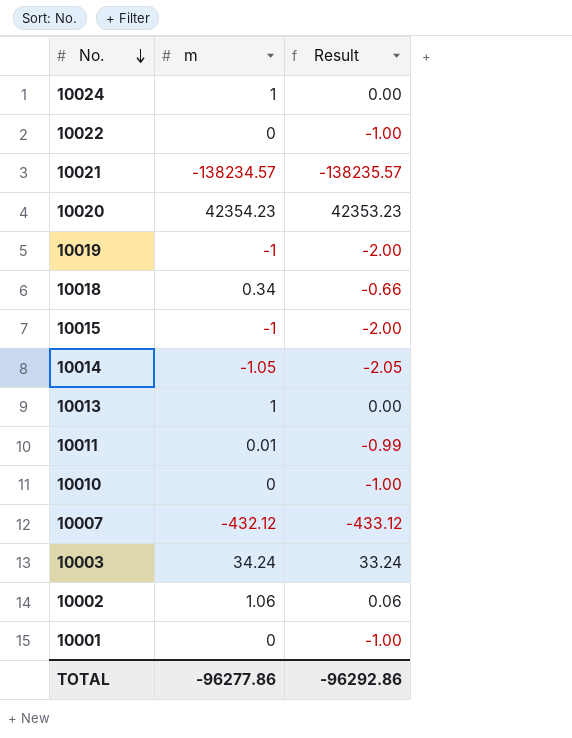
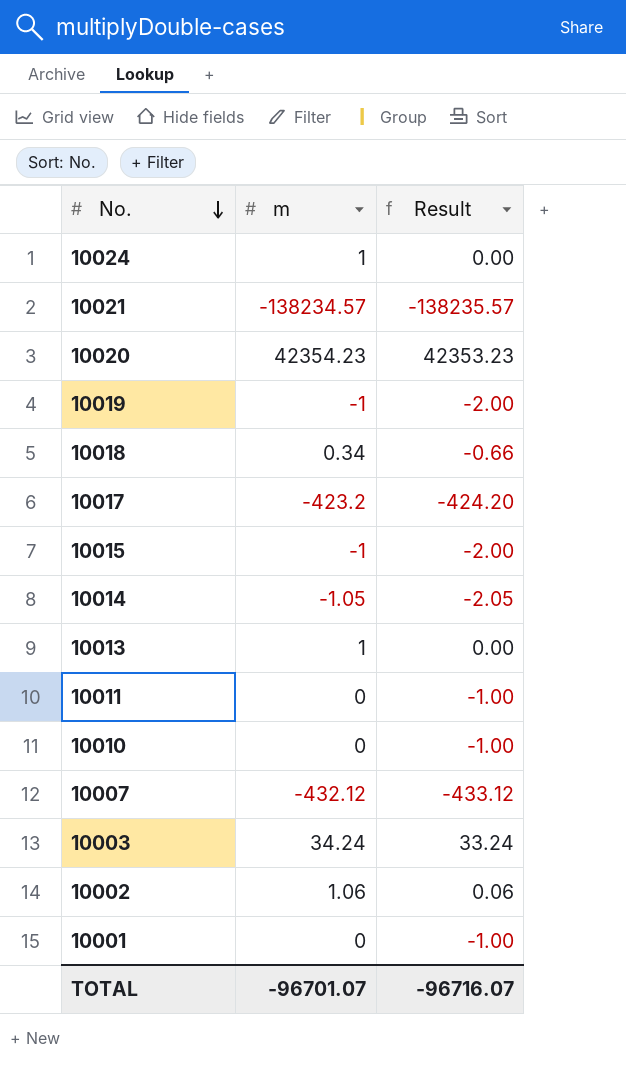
row 10022: 0 | -1.00 -> none
row 10017: none -> -423.2 | -424.20
10011 | m: 0.01 -> 0
10011 | Result: -0.99 -> -1.00
TOTAL | m: -96277.86 -> -96701.07
TOTAL | Result: -96292.86 -> -96716.07

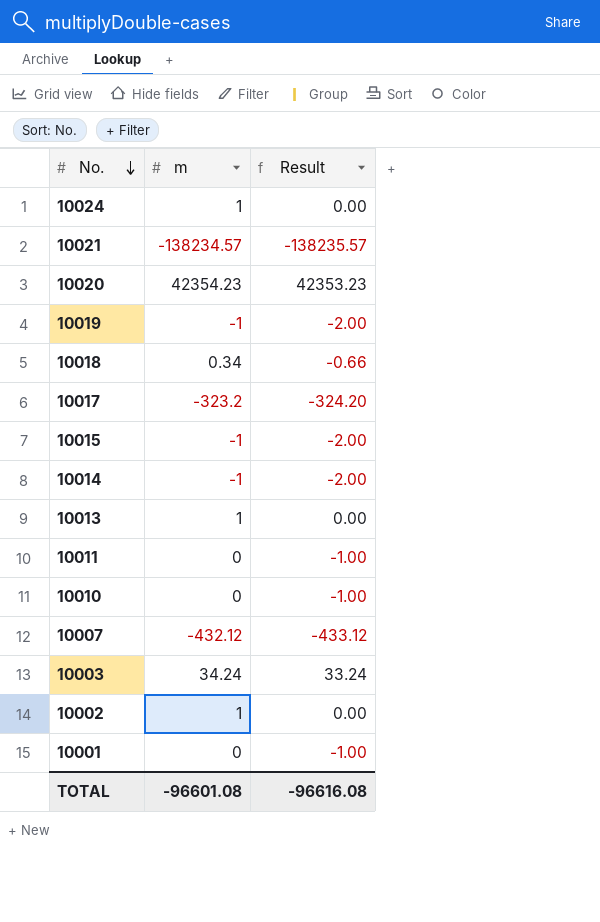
10017 | m: -423.2 -> -323.2
10017 | Result: -424.20 -> -324.20
10014 | m: -1.05 -> -1
10014 | Result: -2.05 -> -2.00
10002 | m: 1.06 -> 1
10002 | Result: 0.06 -> 0.00
TOTAL | m: -96701.07 -> -96601.08
TOTAL | Result: -96716.07 -> -96616.08

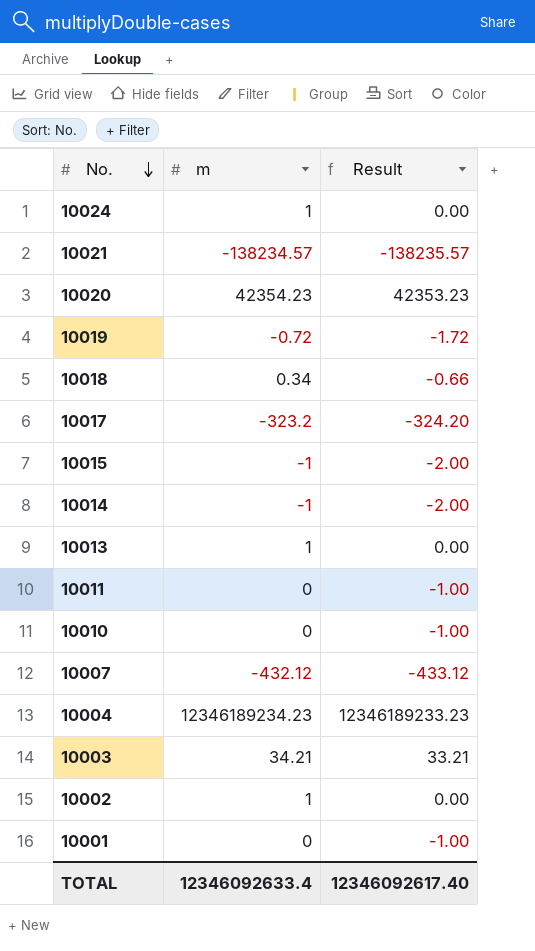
10019 | m: -1 -> -0.72
10019 | Result: -2.00 -> -1.72
row 10004: none -> 12346189234.23 | 12346189233.23
10003 | m: 34.24 -> 34.21
10003 | Result: 33.24 -> 33.21
TOTAL | m: -96601.08 -> 12346092633.4
TOTAL | Result: -96616.08 -> 12346092617.40

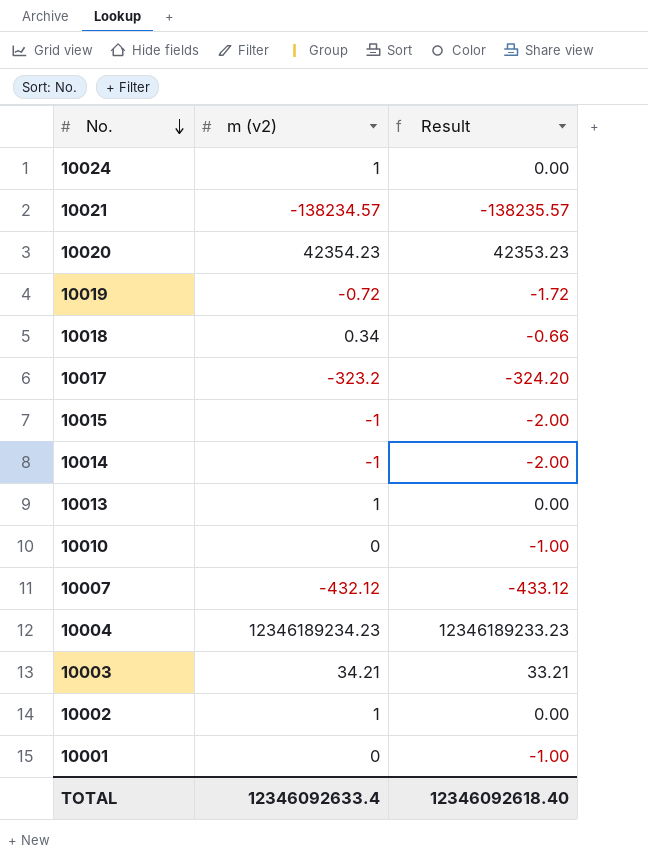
column name: m -> m (v2)
row 10011: 0 | -1.00 -> none
TOTAL | Result: 12346092617.40 -> 12346092618.40

